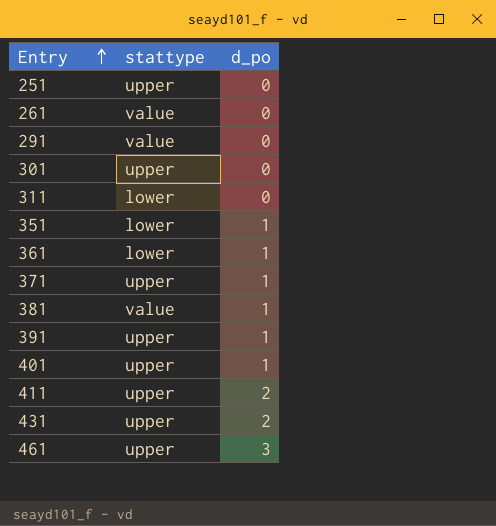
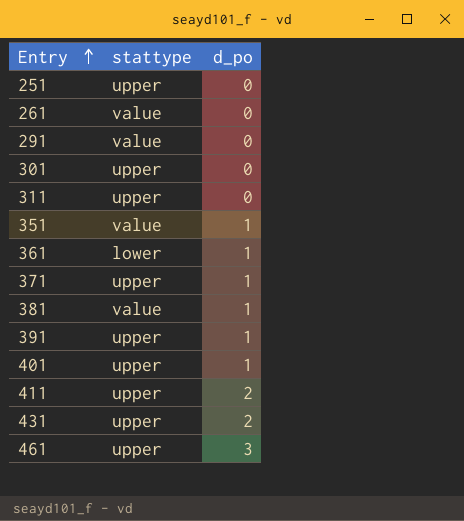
311 | stattype: lower -> upper
351 | stattype: lower -> value

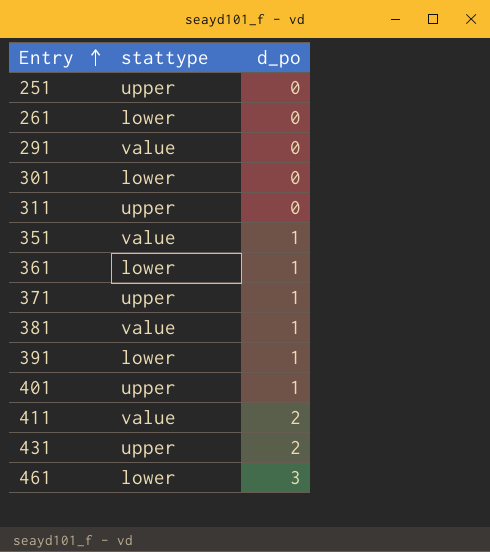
261 | stattype: value -> lower
301 | stattype: upper -> lower
391 | stattype: upper -> lower
411 | stattype: upper -> value
461 | stattype: upper -> lower

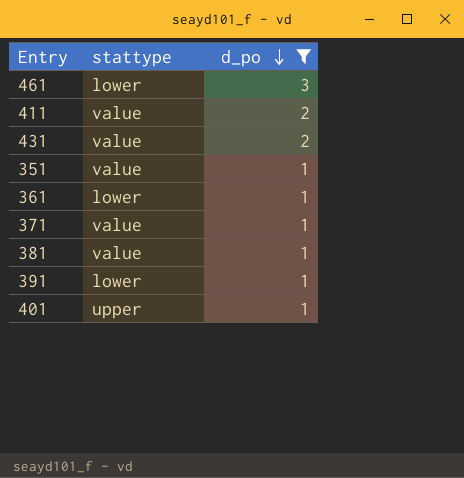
filter: none -> d_po != 0
row order: Entry ascending -> d_po descending
431 | stattype: upper -> value
371 | stattype: upper -> value

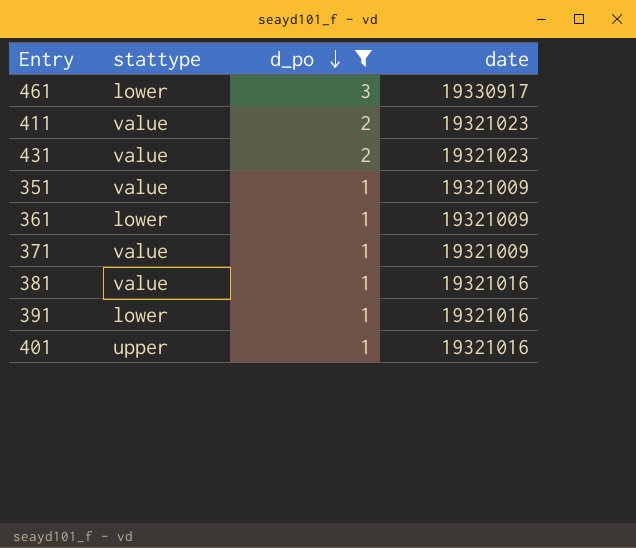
column date | position: none -> 4

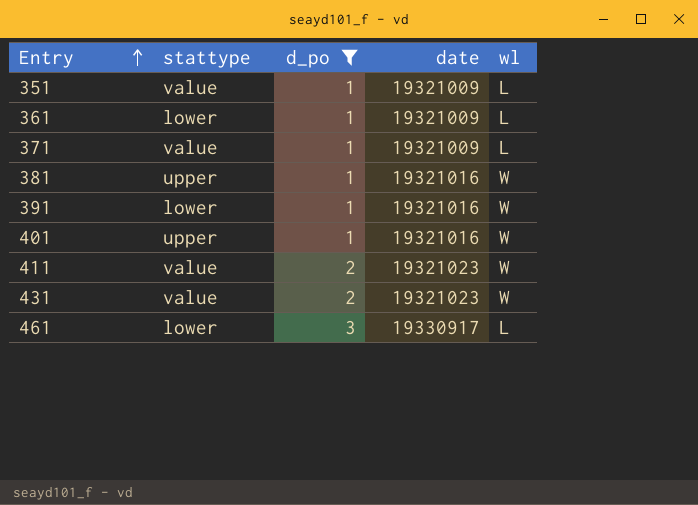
row order: d_po descending -> Entry ascending
column wl | position: none -> 5
381 | stattype: value -> upper

